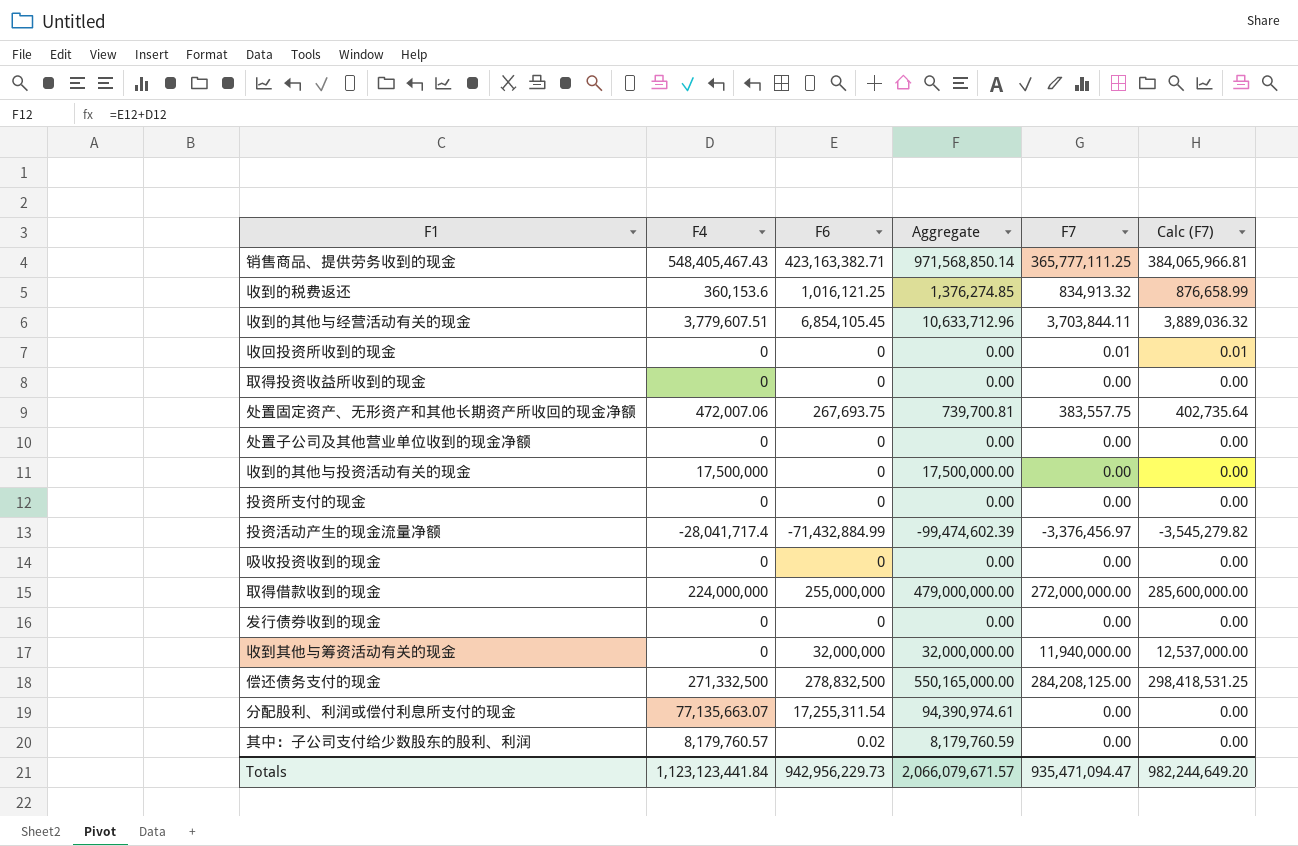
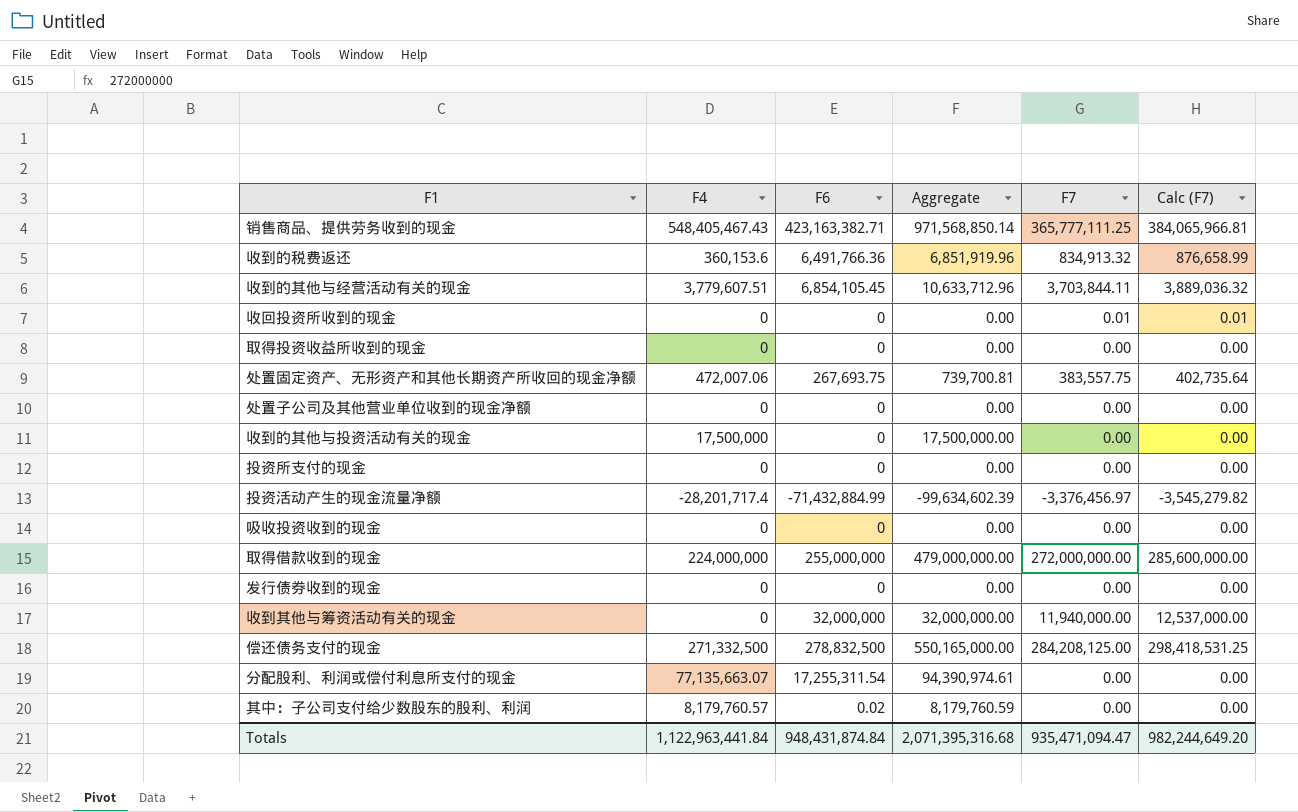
收到的税费返还 | F6: 1,016,121.25 -> 6,491,766.36
收到的税费返还 | Aggregate: 1,376,274.85 -> 6,851,919.96
投资活动产生的现金流量净额 | F4: -28,041,717.4 -> -28,201,717.4
投资活动产生的现金流量净额 | Aggregate: -99,474,602.39 -> -99,634,602.39
Totals | F4: 1,123,123,441.84 -> 1,122,963,441.84
Totals | F6: 942,956,229.73 -> 948,431,874.84
Totals | Aggregate: 2,066,079,671.57 -> 2,071,395,316.68

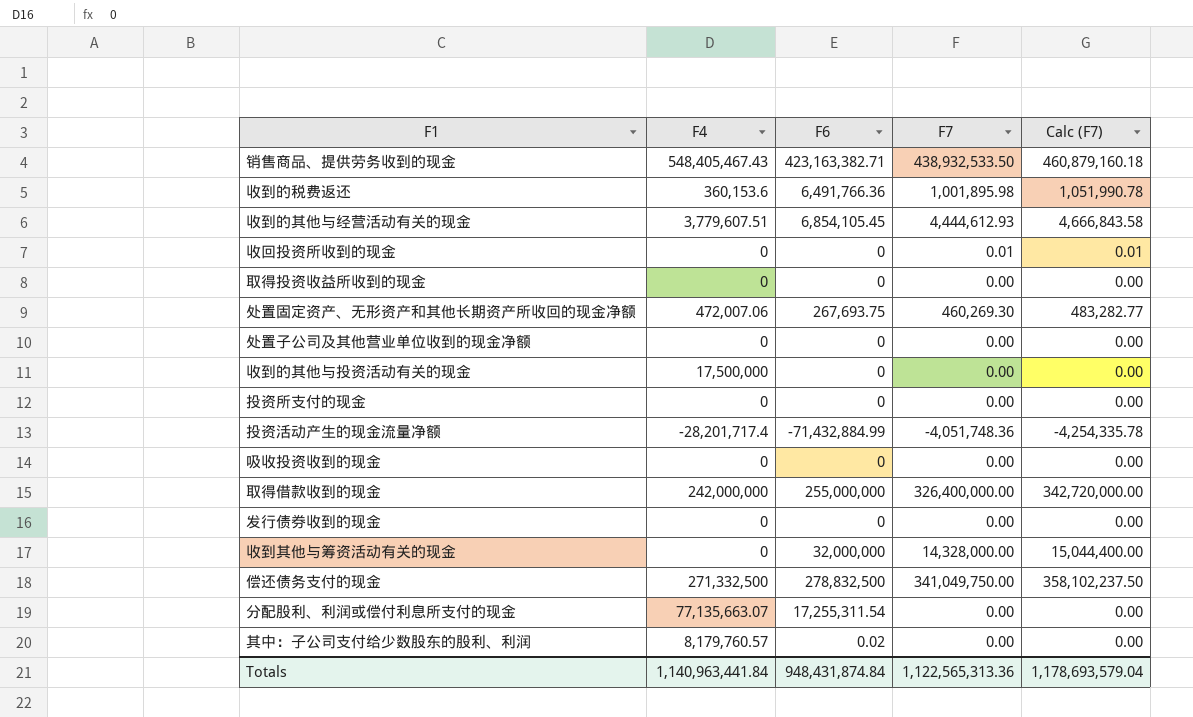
column Aggregate | formula: [F4] + [F6] -> none
销售商品、提供劳务收到的现金 | F7: 365,777,111.25 -> 438,932,533.50
销售商品、提供劳务收到的现金 | Calc (F7): 384,065,966.81 -> 460,879,160.18
收到的税费返还 | F7: 834,913.32 -> 1,001,895.98
收到的税费返还 | Calc (F7): 876,658.99 -> 1,051,990.78
收到的其他与经营活动有关的现金 | F7: 3,703,844.11 -> 4,444,612.93
收到的其他与经营活动有关的现金 | Calc (F7): 3,889,036.32 -> 4,666,843.58
处置固定资产、无形资产和其他长期资产所收回的现金净额 | F7: 383,557.75 -> 460,269.30
处置固定资产、无形资产和其他长期资产所收回的现金净额 | Calc (F7): 402,735.64 -> 483,282.77
投资活动产生的现金流量净额 | F7: -3,376,456.97 -> -4,051,748.36
投资活动产生的现金流量净额 | Calc (F7): -3,545,279.82 -> -4,254,335.78
取得借款收到的现金 | F4: 224,000,000 -> 242,000,000
取得借款收到的现金 | F7: 272,000,000.00 -> 326,400,000.00
取得借款收到的现金 | Calc (F7): 285,600,000.00 -> 342,720,000.00
收到其他与筹资活动有关的现金 | F7: 11,940,000.00 -> 14,328,000.00
收到其他与筹资活动有关的现金 | Calc (F7): 12,537,000.00 -> 15,044,400.00
偿还债务支付的现金 | F7: 284,208,125.00 -> 341,049,750.00
偿还债务支付的现金 | Calc (F7): 298,418,531.25 -> 358,102,237.50
Totals | F4: 1,122,963,441.84 -> 1,140,963,441.84
Totals | F7: 935,471,094.47 -> 1,122,565,313.36
Totals | Calc (F7): 982,244,649.20 -> 1,178,693,579.04

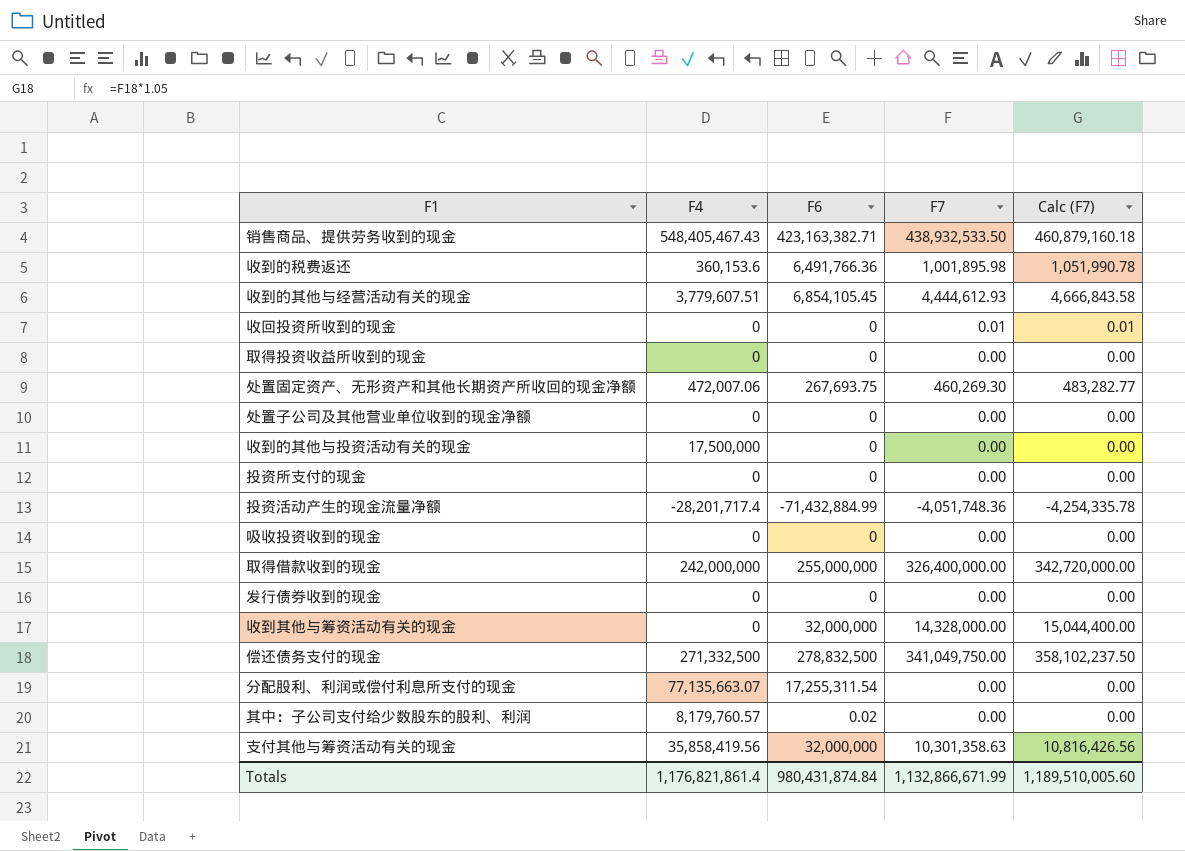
row 支付其他与筹资活动有关的现金: none -> 35,858,419.56 | 32,000,000 | 10,301,358.63 | 10,816,426.56
Totals | F4: 1,140,963,441.84 -> 1,176,821,861.4
Totals | F6: 948,431,874.84 -> 980,431,874.84
Totals | F7: 1,122,565,313.36 -> 1,132,866,671.99
Totals | Calc (F7): 1,178,693,579.04 -> 1,189,510,005.60

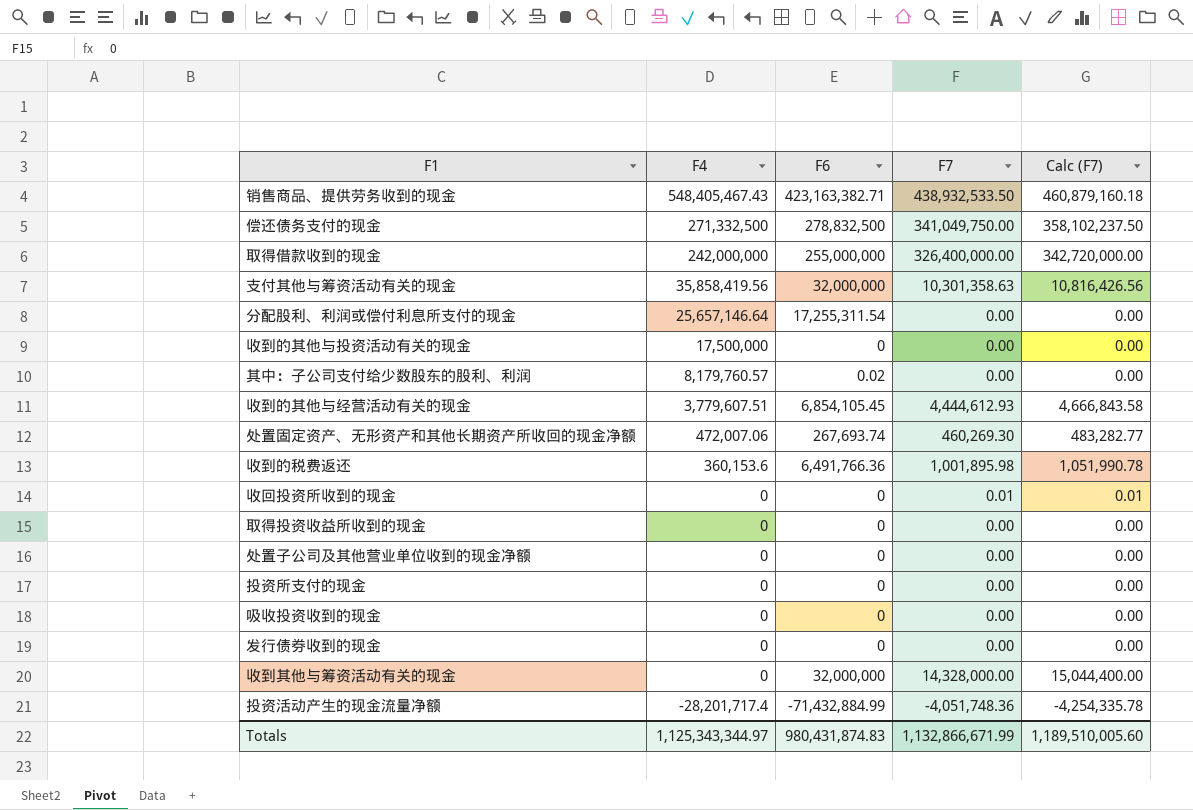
row order: none -> F4 descending
分配股利、利润或偿付利息所支付的现金 | F4: 77,135,663.07 -> 25,657,146.64
处置固定资产、无形资产和其他长期资产所收回的现金净额 | F6: 267,693.75 -> 267,693.74
Totals | F4: 1,176,821,861.4 -> 1,125,343,344.97
Totals | F6: 980,431,874.84 -> 980,431,874.83

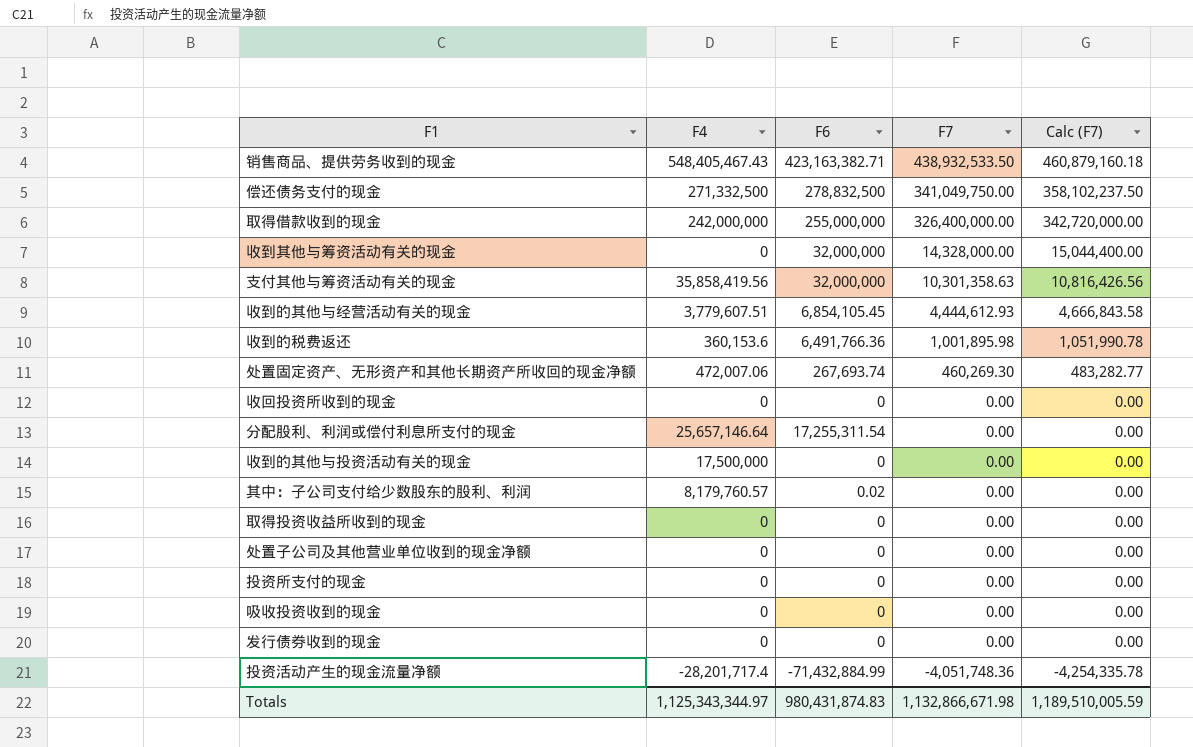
row order: F4 descending -> F7 descending
收回投资所收到的现金 | F7: 0.01 -> 0.00
收回投资所收到的现金 | Calc (F7): 0.01 -> 0.00
Totals | F7: 1,132,866,671.99 -> 1,132,866,671.98
Totals | Calc (F7): 1,189,510,005.60 -> 1,189,510,005.59

